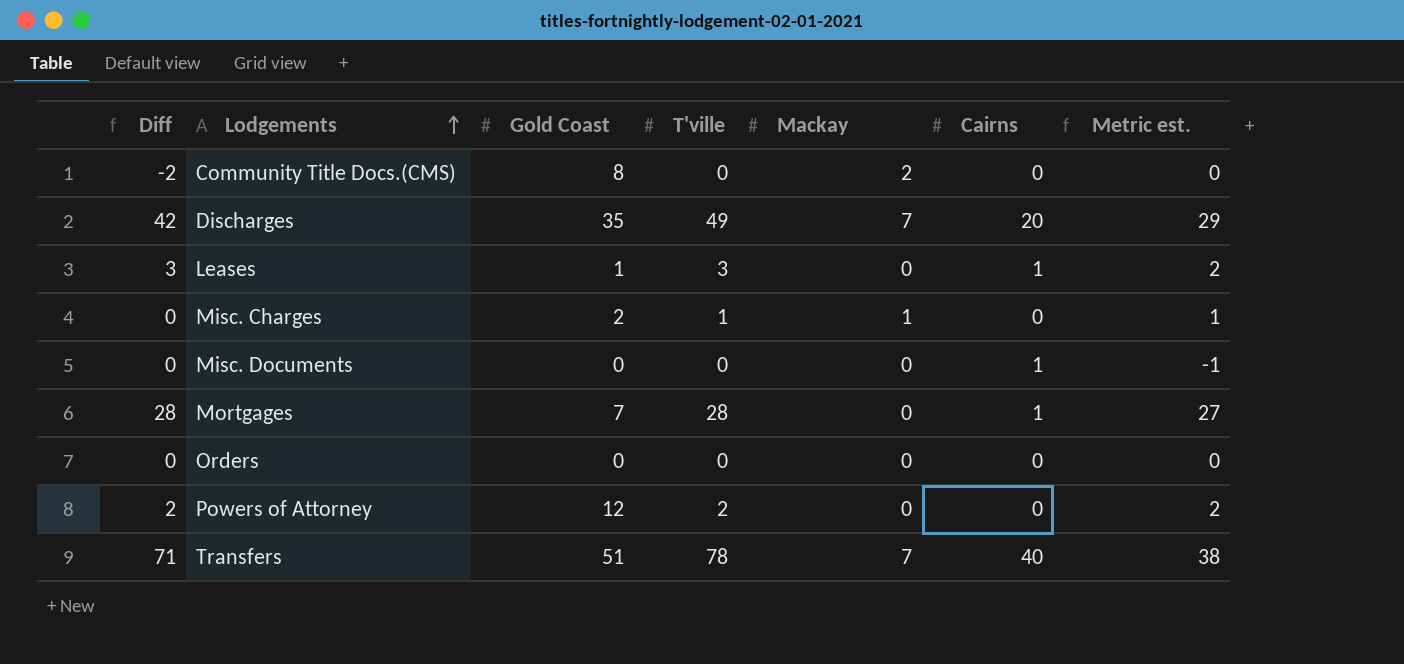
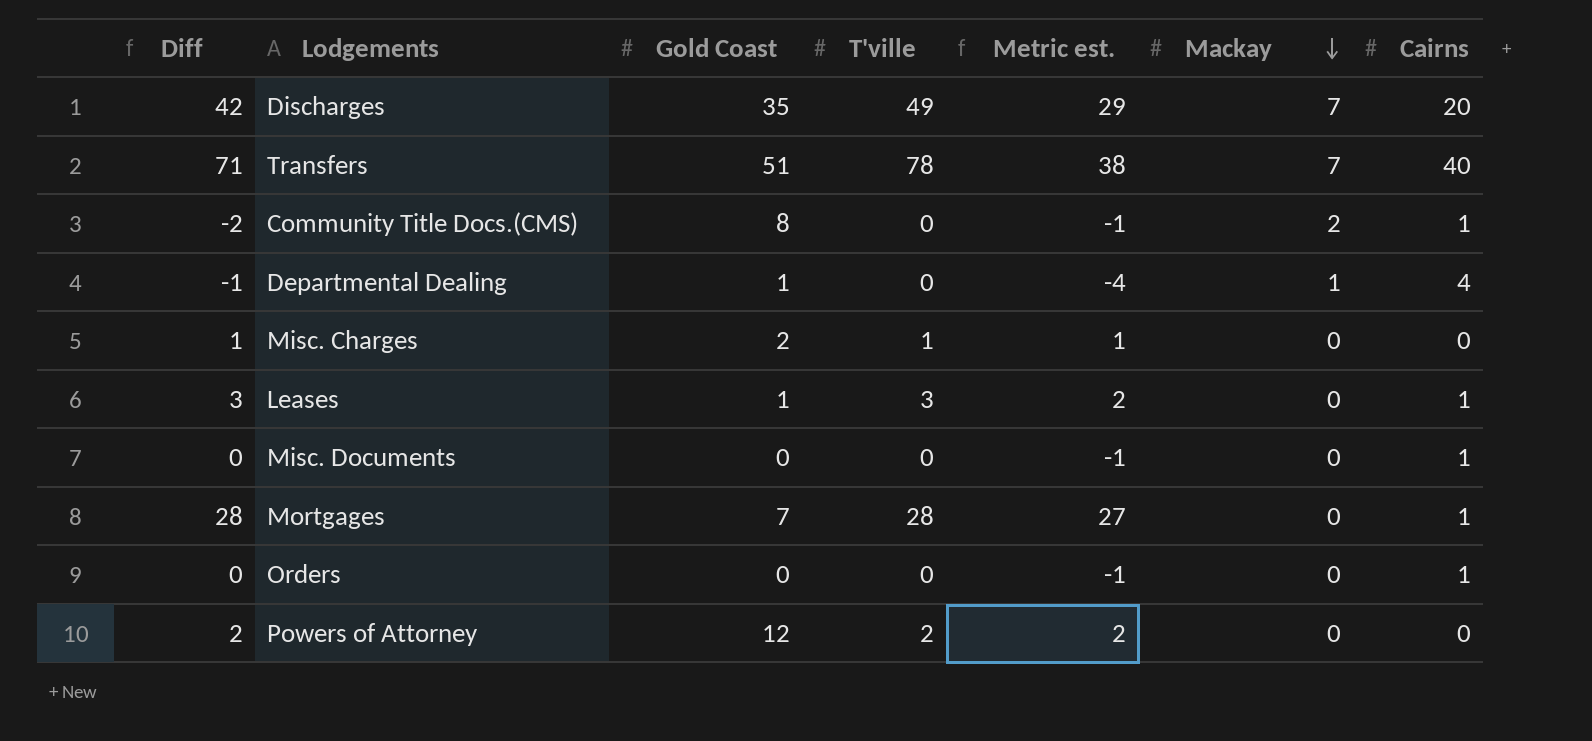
row order: Lodgements ascending -> Mackay descending
column Metric est. | position: 7 -> 5
Community Title Docs.(CMS) | Metric est.: 0 -> -1
Community Title Docs.(CMS) | Cairns: 0 -> 1
row Departmental Dealing: none -> -1 | 1 | 0 | -4 | 1 | 4
Misc. Charges | Diff: 0 -> 1
Misc. Charges | Mackay: 1 -> 0
Orders | Metric est.: 0 -> -1
Orders | Cairns: 0 -> 1

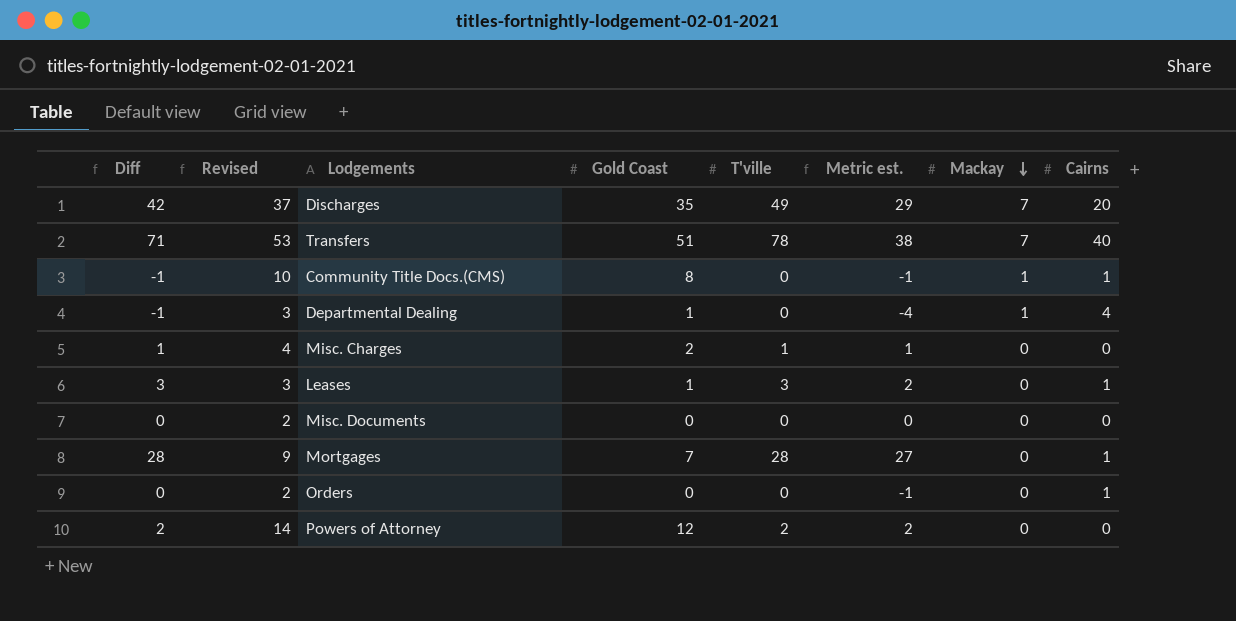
column Revised | formula: none -> [Gold Coast] + 2
Community Title Docs.(CMS) | Diff: -2 -> -1
Community Title Docs.(CMS) | Mackay: 2 -> 1
Misc. Documents | Metric est.: -1 -> 0
Misc. Documents | Cairns: 1 -> 0

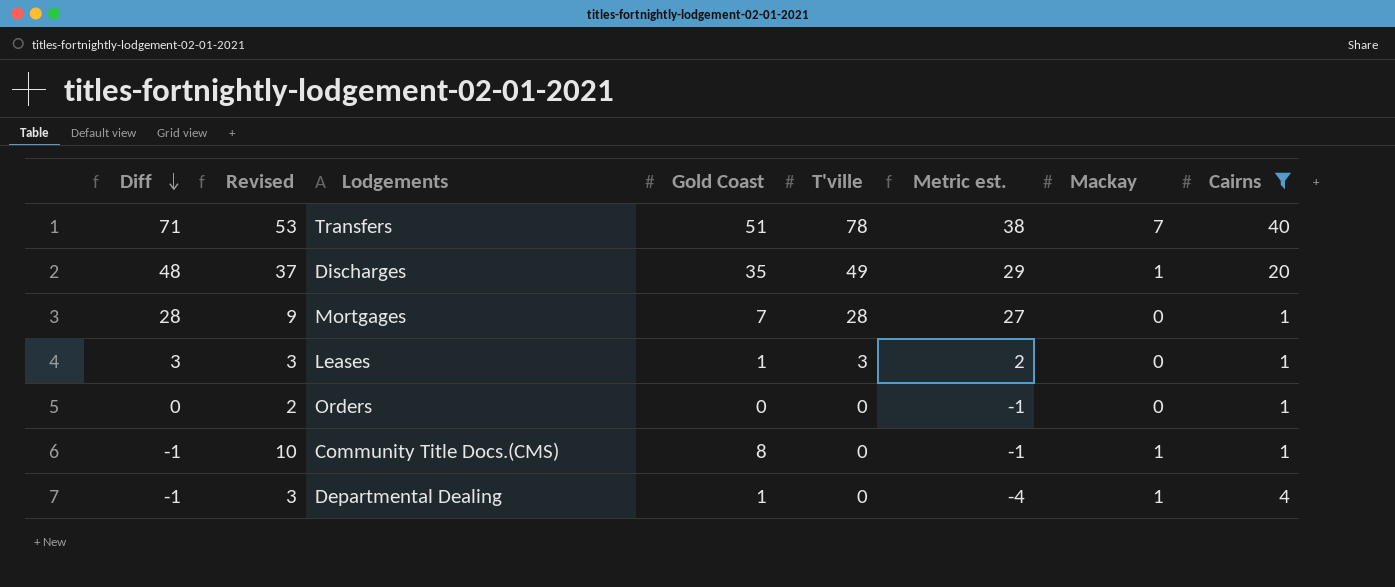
filter: none -> Cairns != 0
row order: Mackay descending -> Diff descending
Discharges | Diff: 42 -> 48
Discharges | Mackay: 7 -> 1

